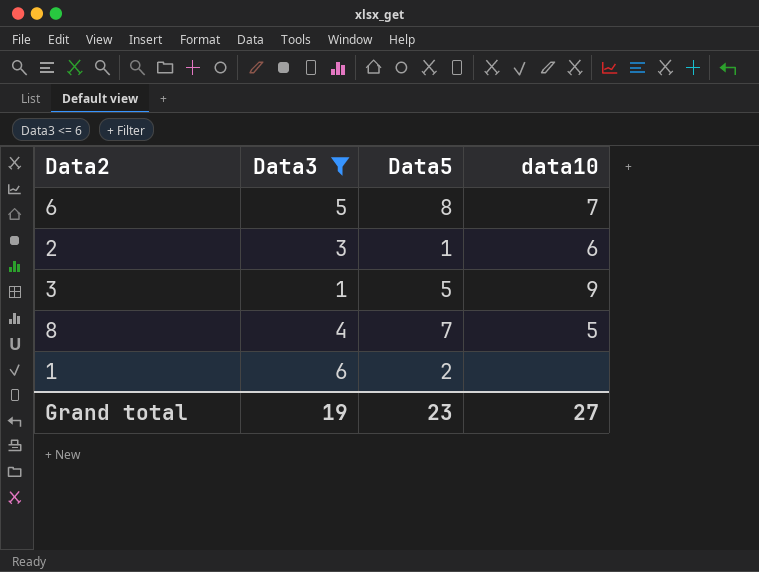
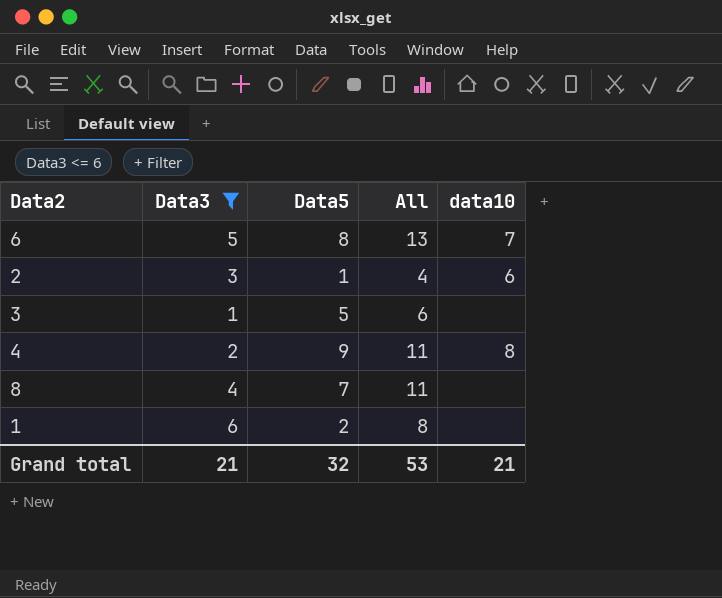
column All | formula: none -> [Data3] + [Data5]
3 | data10: 9 -> none
row 4: none -> 2 | 9 | 11 | 8
8 | data10: 5 -> none
Grand total | Data3: 19 -> 21
Grand total | Data5: 23 -> 32
Grand total | data10: 27 -> 21

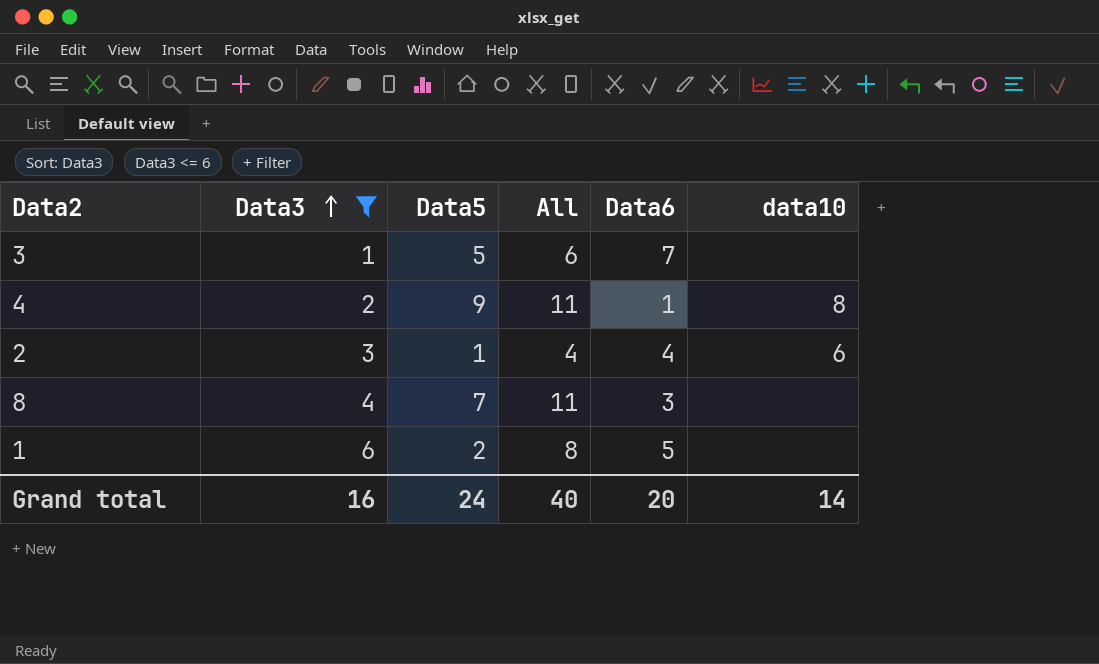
row order: none -> Data3 ascending
column Data6 | position: none -> 5
row 6: 5 | 8 | 13 | 7 -> none
Grand total | Data3: 21 -> 16
Grand total | Data5: 32 -> 24
Grand total | All: 53 -> 40
Grand total | data10: 21 -> 14

